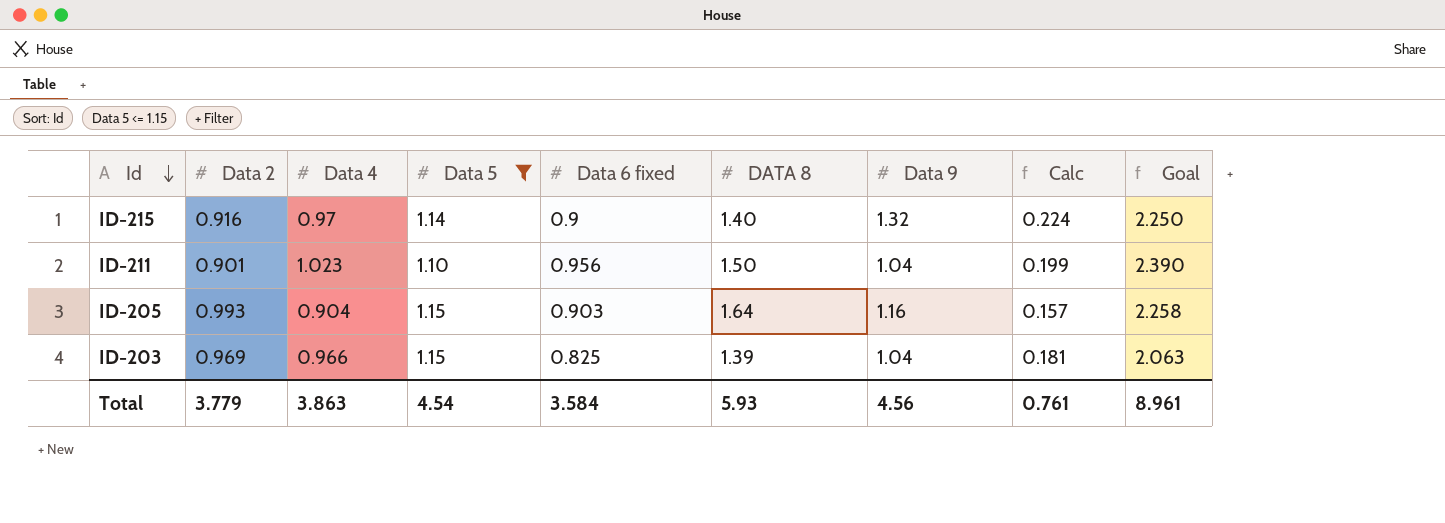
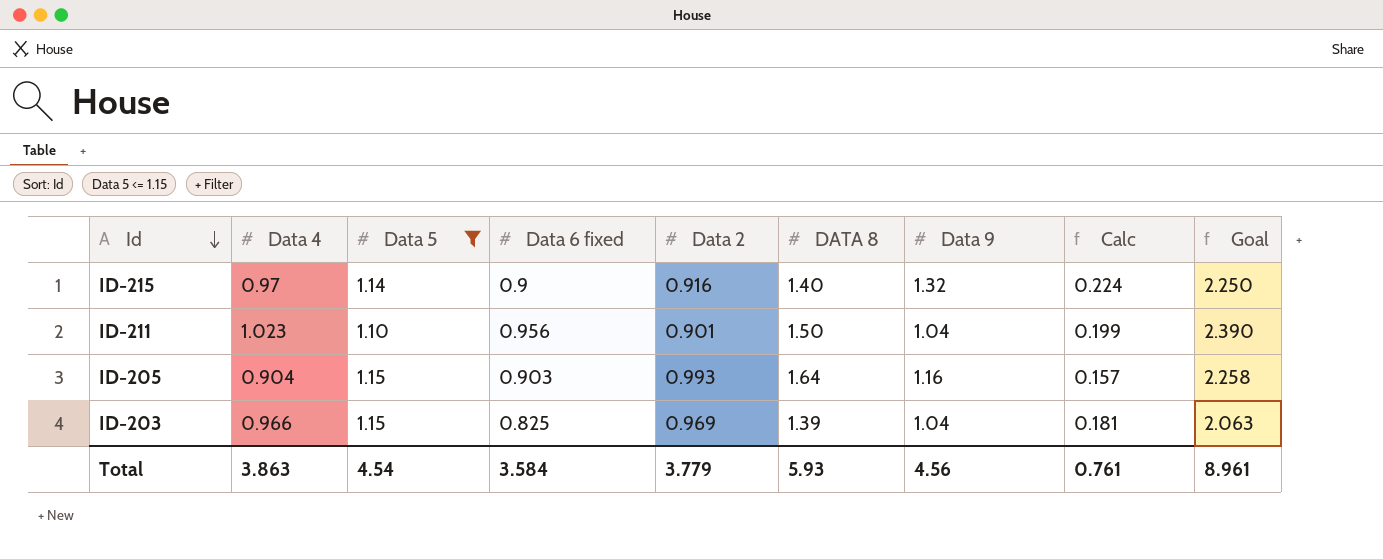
column Data 2 | position: 2 -> 5

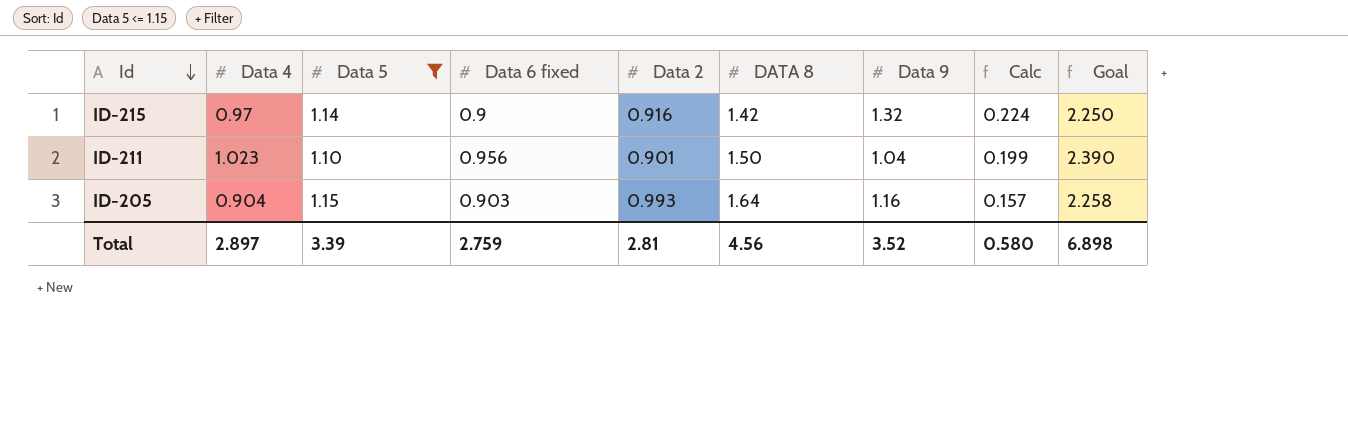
row ID-203: 0.966 | 1.15 | 0.825 | 0.969 | 1.39 | 1.04 | 0.181 | 2.063 -> none
ID-215 | DATA 8: 1.40 -> 1.42
Total | Data 4: 3.863 -> 2.897
Total | Data 5: 4.54 -> 3.39
Total | Data 6 fixed: 3.584 -> 2.759
Total | Data 2: 3.779 -> 2.81
Total | DATA 8: 5.93 -> 4.56
Total | Data 9: 4.56 -> 3.52
Total | Calc: 0.761 -> 0.580
Total | Goal: 8.961 -> 6.898

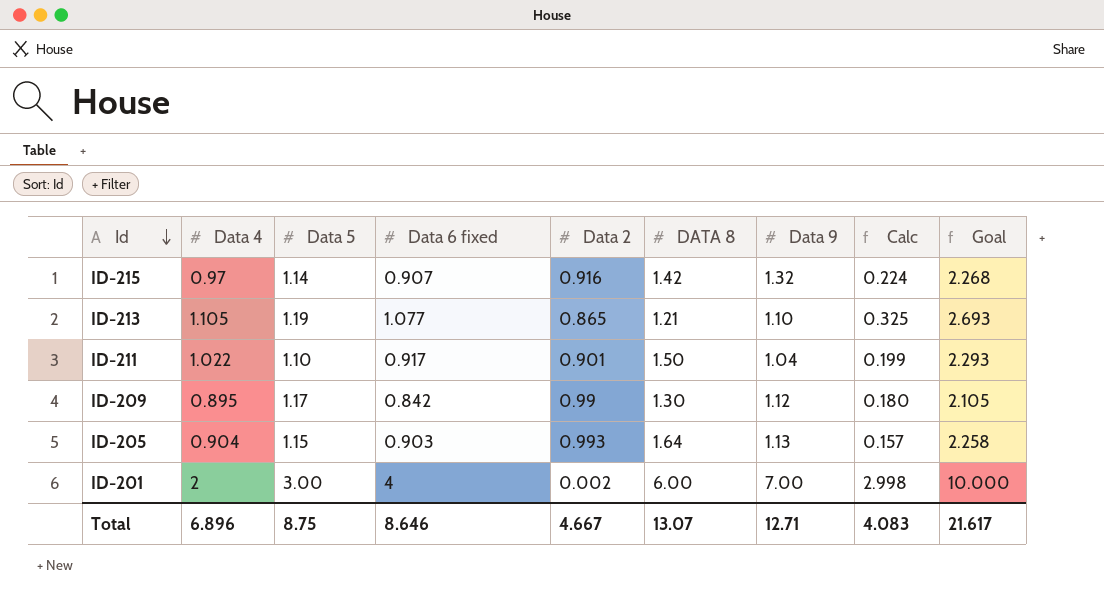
filter: Data 5 <= 1.15 -> none
ID-215 | Data 6 fixed: 0.9 -> 0.907
ID-215 | Goal: 2.250 -> 2.268
ID-211 | Data 4: 1.023 -> 1.022
ID-211 | Data 6 fixed: 0.956 -> 0.917
ID-211 | Goal: 2.390 -> 2.293
ID-205 | Data 9: 1.16 -> 1.13
Total | Data 4: 2.897 -> 6.896
Total | Data 5: 3.39 -> 8.75
Total | Data 6 fixed: 2.759 -> 8.646
Total | Data 2: 2.81 -> 4.667
Total | DATA 8: 4.56 -> 13.07
Total | Data 9: 3.52 -> 12.71
Total | Calc: 0.580 -> 4.083
Total | Goal: 6.898 -> 21.617

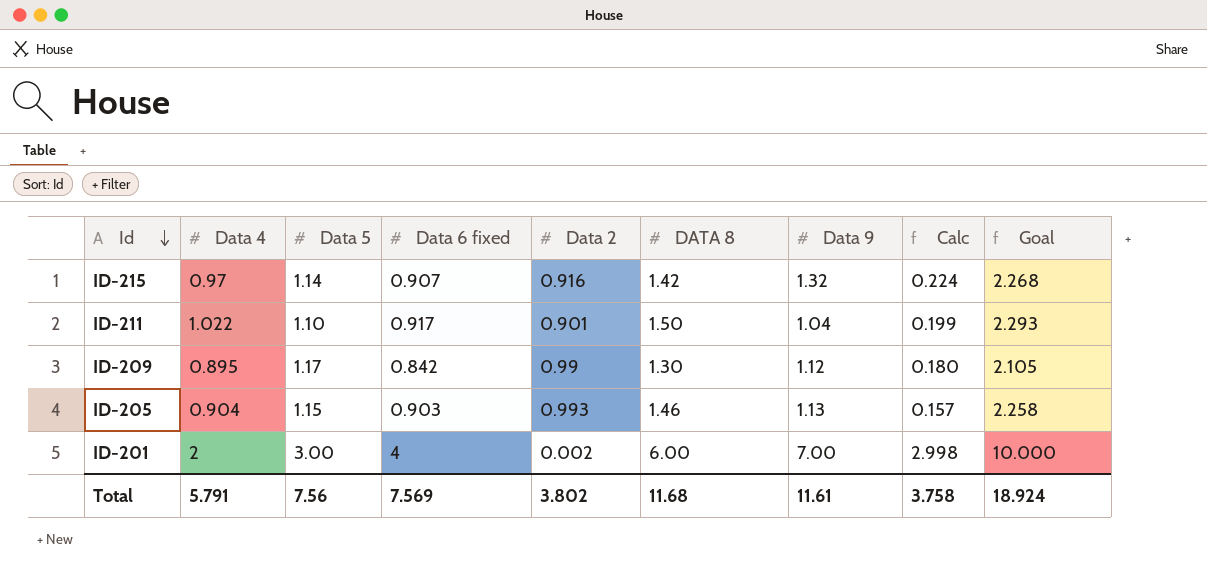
row ID-213: 1.105 | 1.19 | 1.077 | 0.865 | 1.21 | 1.10 | 0.325 | 2.693 -> none
ID-205 | DATA 8: 1.64 -> 1.46
Total | Data 4: 6.896 -> 5.791
Total | Data 5: 8.75 -> 7.56
Total | Data 6 fixed: 8.646 -> 7.569
Total | Data 2: 4.667 -> 3.802
Total | DATA 8: 13.07 -> 11.68
Total | Data 9: 12.71 -> 11.61
Total | Calc: 4.083 -> 3.758
Total | Goal: 21.617 -> 18.924

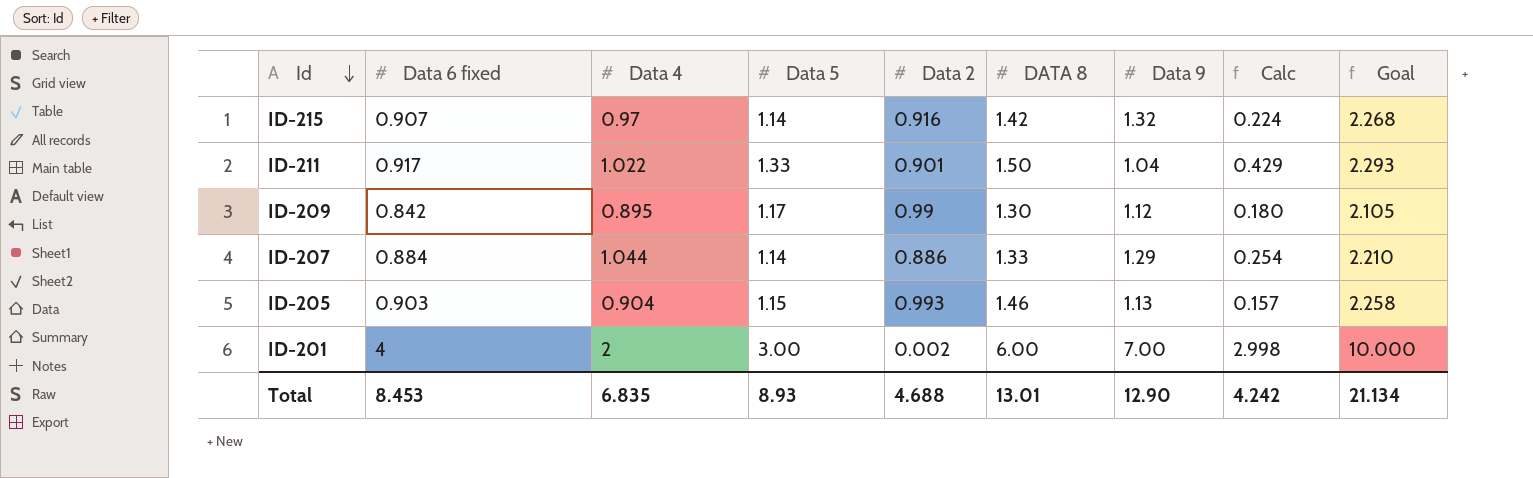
column Data 6 fixed | position: 4 -> 2
ID-211 | Data 5: 1.10 -> 1.33
ID-211 | Calc: 0.199 -> 0.429
row ID-207: none -> 0.884 | 1.044 | 1.14 | 0.886 | 1.33 | 1.29 | 0.254 | 2.210
Total | Data 6 fixed: 7.569 -> 8.453
Total | Data 4: 5.791 -> 6.835
Total | Data 5: 7.56 -> 8.93
Total | Data 2: 3.802 -> 4.688
Total | DATA 8: 11.68 -> 13.01
Total | Data 9: 11.61 -> 12.90
Total | Calc: 3.758 -> 4.242
Total | Goal: 18.924 -> 21.134

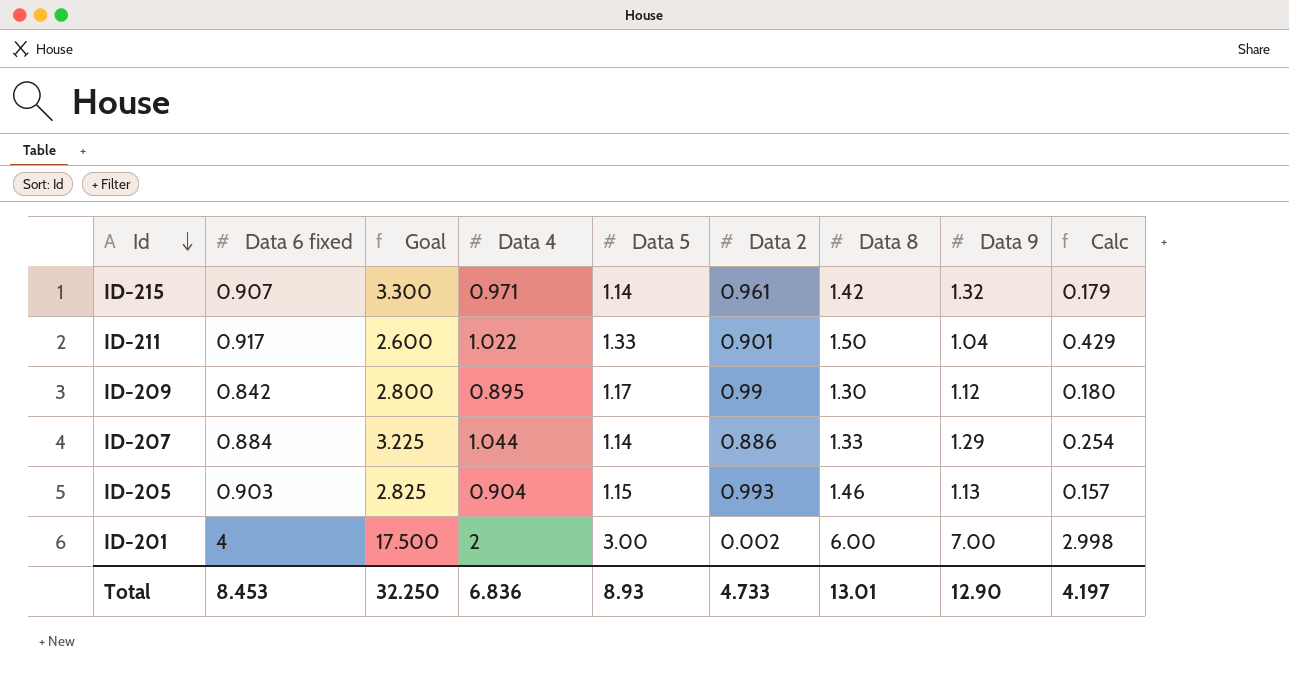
column Goal | formula: [Data 6 fixed] * 2.5 -> [Data 9] * 2.5
column Goal | position: 9 -> 3
column name: DATA 8 -> Data 8
ID-215 | Data 4: 0.97 -> 0.971
ID-215 | Data 2: 0.916 -> 0.961
ID-215 | Calc: 0.224 -> 0.179
Total | Goal: 21.134 -> 32.250
Total | Data 4: 6.835 -> 6.836
Total | Data 2: 4.688 -> 4.733
Total | Calc: 4.242 -> 4.197

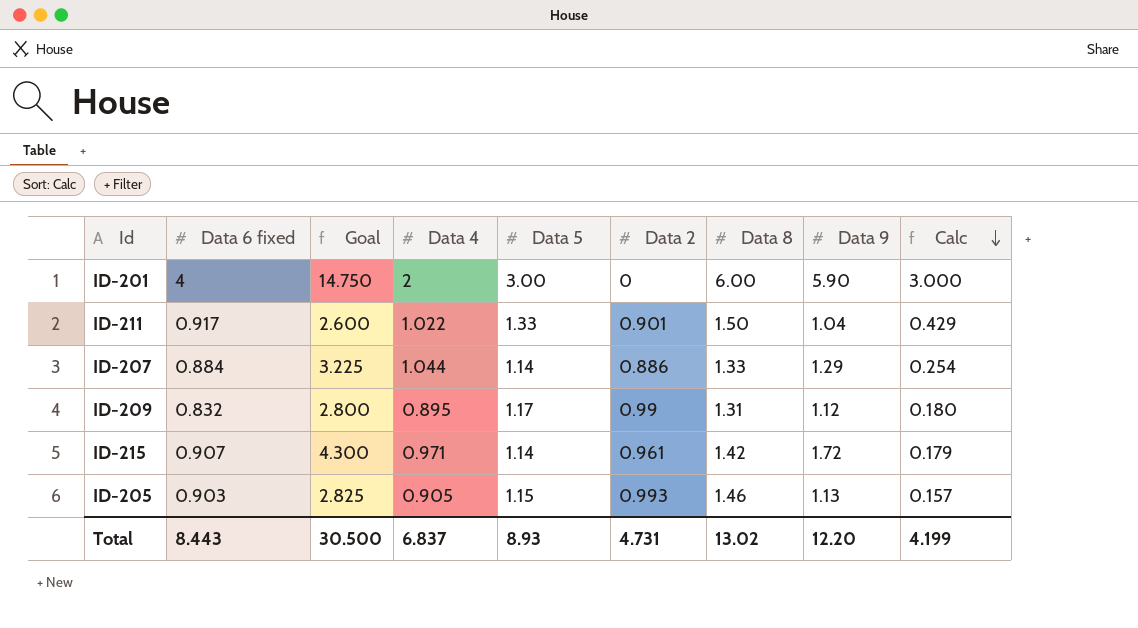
row order: Id descending -> Calc descending
ID-201 | Goal: 17.500 -> 14.750
ID-201 | Data 2: 0.002 -> 0
ID-201 | Data 9: 7.00 -> 5.90
ID-201 | Calc: 2.998 -> 3.000
ID-209 | Data 6 fixed: 0.842 -> 0.832
ID-209 | Data 8: 1.30 -> 1.31
ID-215 | Goal: 3.300 -> 4.300
ID-215 | Data 9: 1.32 -> 1.72
ID-205 | Data 4: 0.904 -> 0.905
Total | Data 6 fixed: 8.453 -> 8.443
Total | Goal: 32.250 -> 30.500
Total | Data 4: 6.836 -> 6.837
Total | Data 2: 4.733 -> 4.731
Total | Data 8: 13.01 -> 13.02
Total | Data 9: 12.90 -> 12.20
Total | Calc: 4.197 -> 4.199

